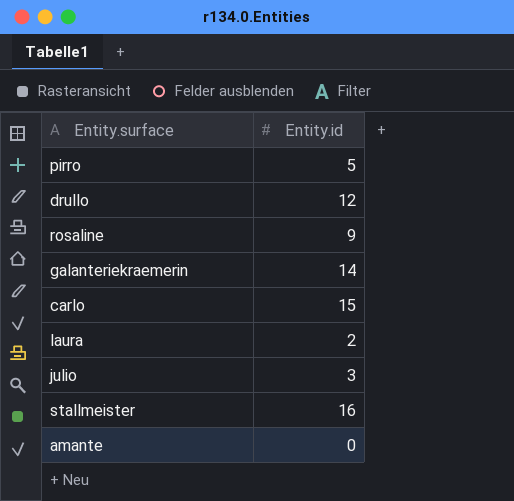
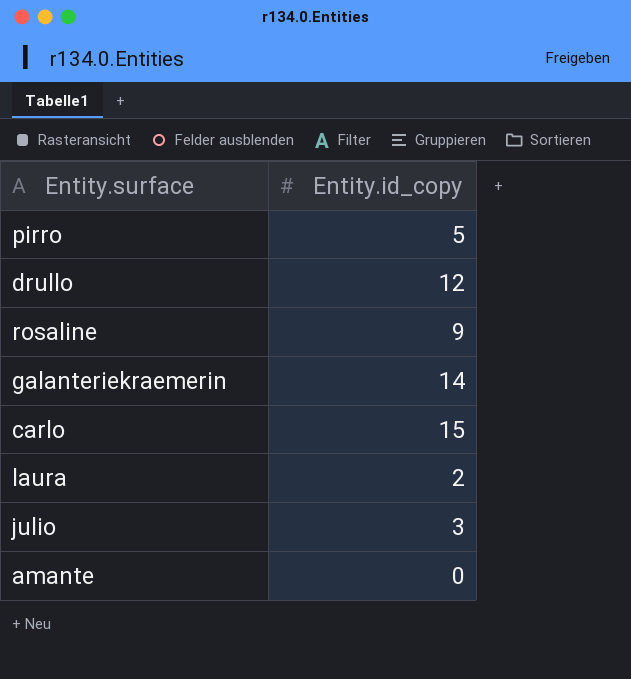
column name: Entity.id -> Entity.id_copy
row stallmeister: 16 -> none

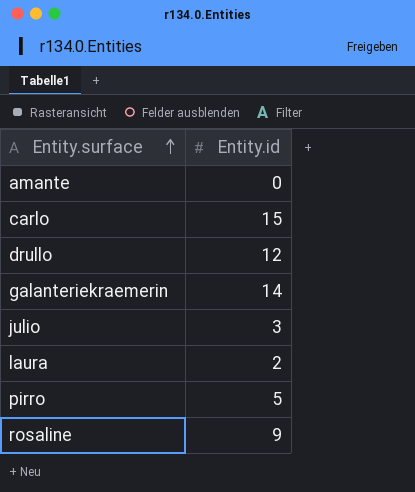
row order: none -> Entity.surface ascending
column name: Entity.id_copy -> Entity.id

